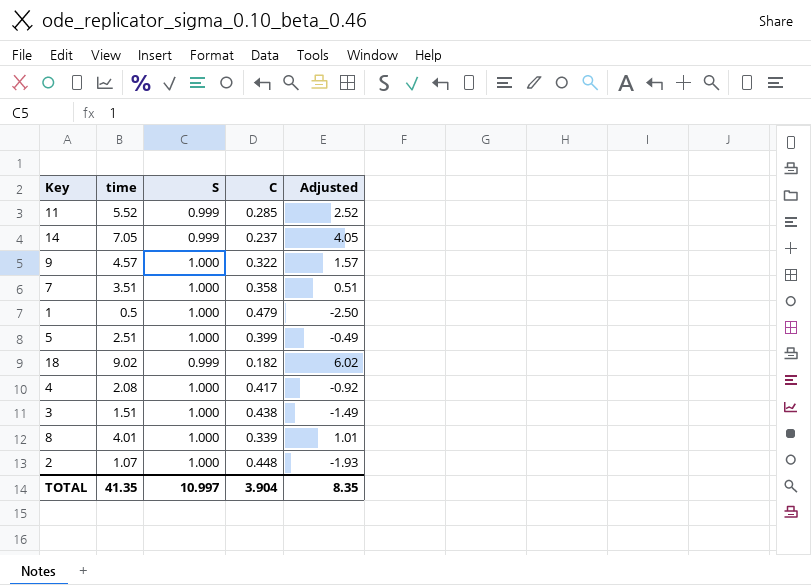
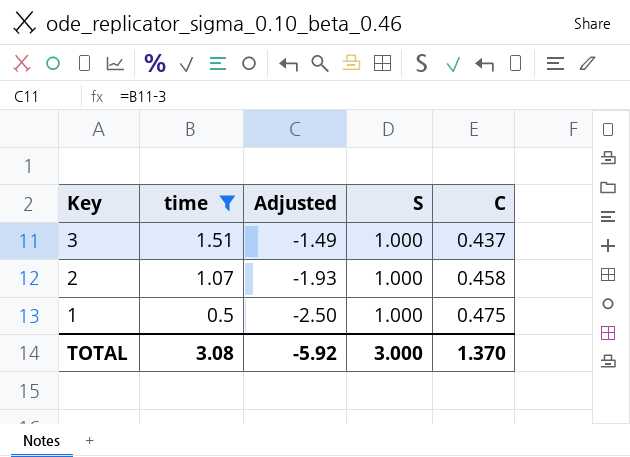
filter: none -> time <= 1.51
row order: none -> Key descending
column Adjusted | position: 5 -> 3
3 | C: 0.438 -> 0.437
2 | C: 0.448 -> 0.458
1 | C: 0.479 -> 0.475
TOTAL | time: 41.35 -> 3.08
TOTAL | Adjusted: 8.35 -> -5.92
TOTAL | S: 10.997 -> 3.000
TOTAL | C: 3.904 -> 1.370

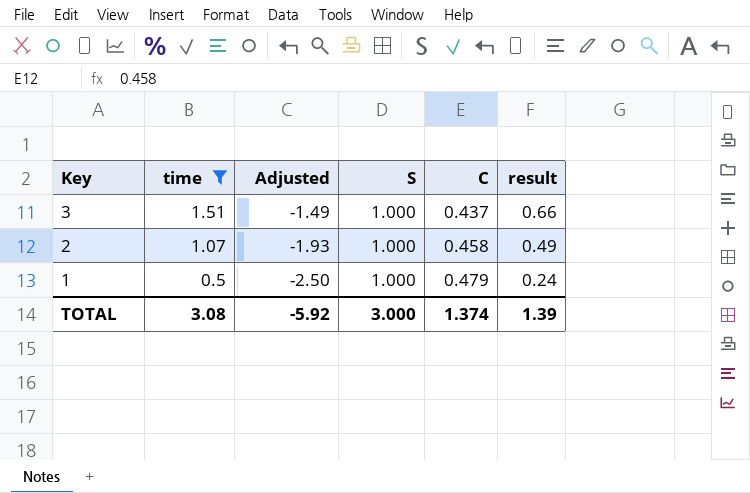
column result | formula: none -> [time] * [C]
1 | C: 0.475 -> 0.479
TOTAL | C: 1.370 -> 1.374

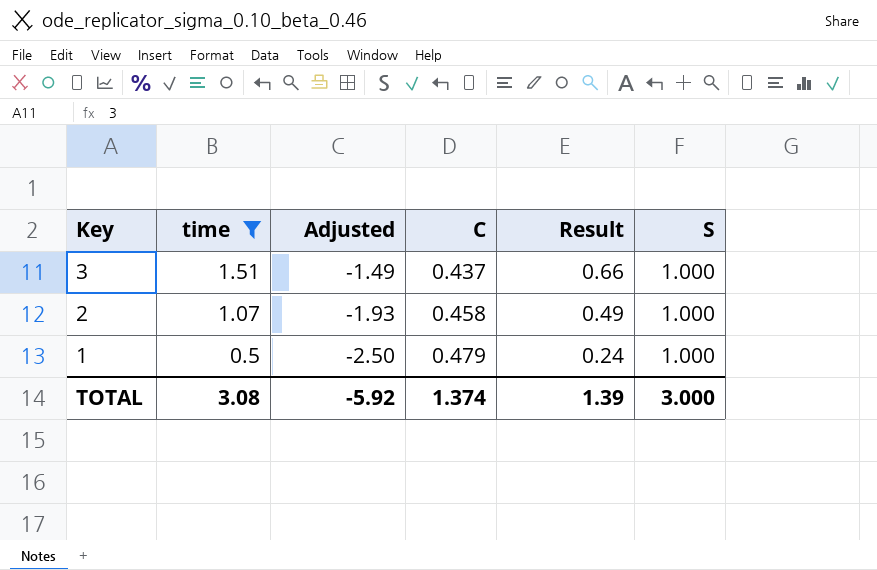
column name: result -> Result
column S | position: 4 -> 6

